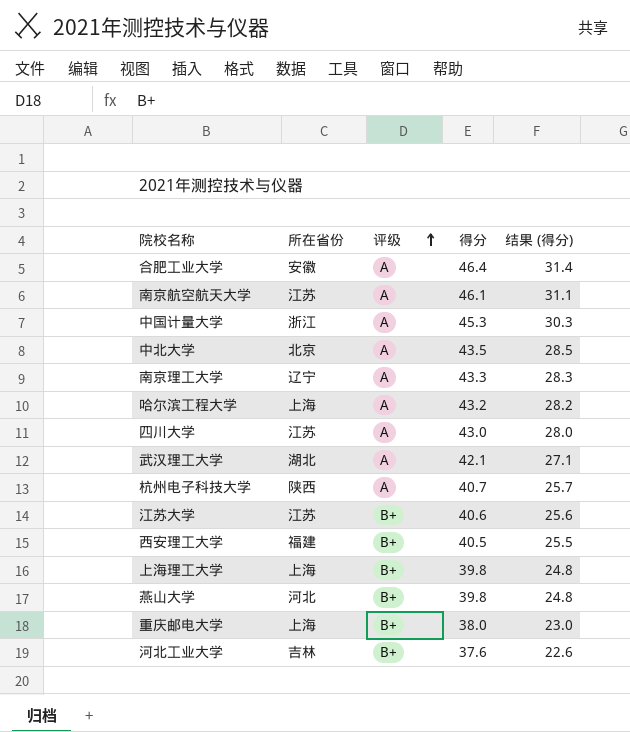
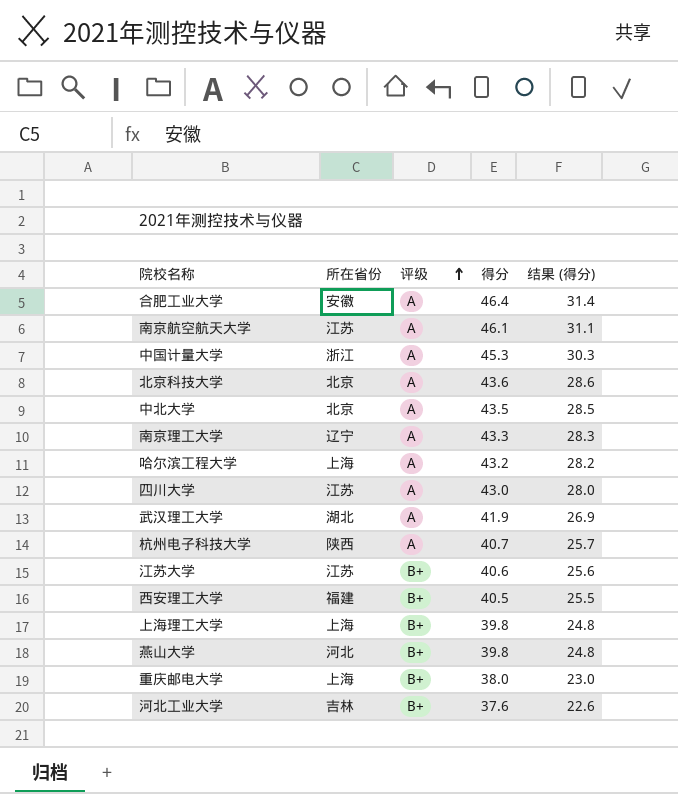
row 北京科技大学: none -> 北京 | A | 43.6 | 28.6
武汉理工大学 | 得分: 42.1 -> 41.9
武汉理工大学 | 结果 (得分): 27.1 -> 26.9

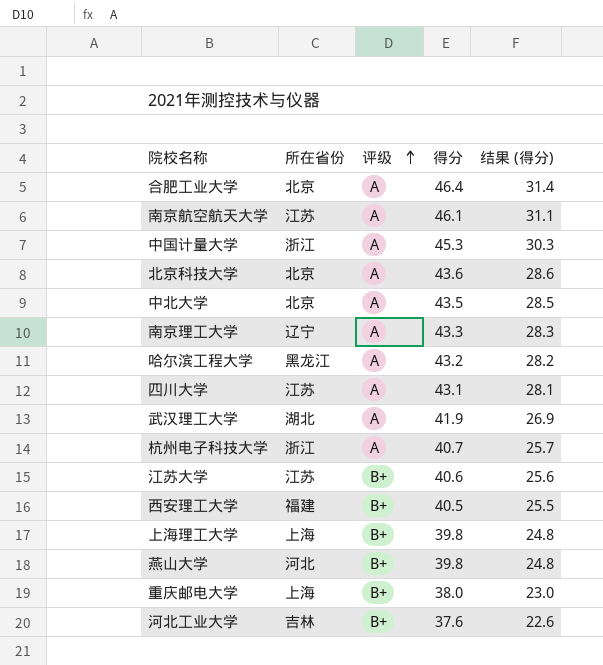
合肥工业大学 | 所在省份: 安徽 -> 北京
哈尔滨工程大学 | 所在省份: 上海 -> 黑龙江
四川大学 | 得分: 43.0 -> 43.1
四川大学 | 结果 (得分): 28.0 -> 28.1
杭州电子科技大学 | 所在省份: 陕西 -> 浙江

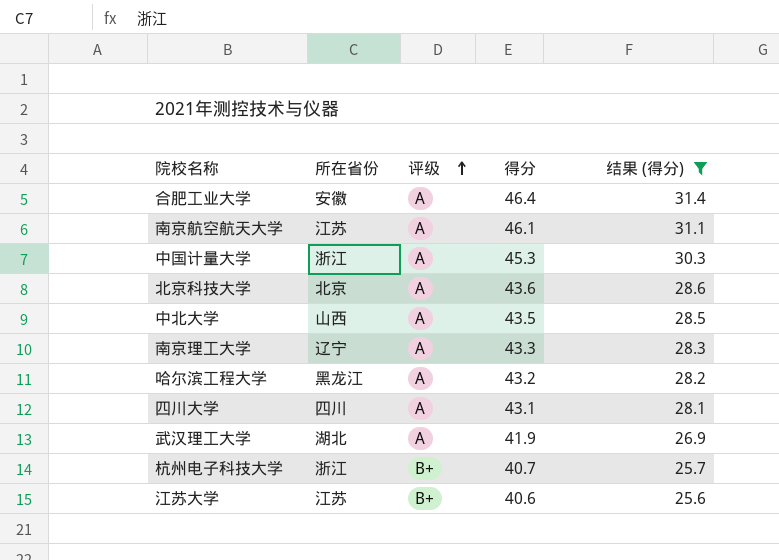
filter: none -> 结果 (得分) >= 25.6
合肥工业大学 | 所在省份: 北京 -> 安徽
中北大学 | 所在省份: 北京 -> 山西
四川大学 | 所在省份: 江苏 -> 四川
杭州电子科技大学 | 评级: A -> B+

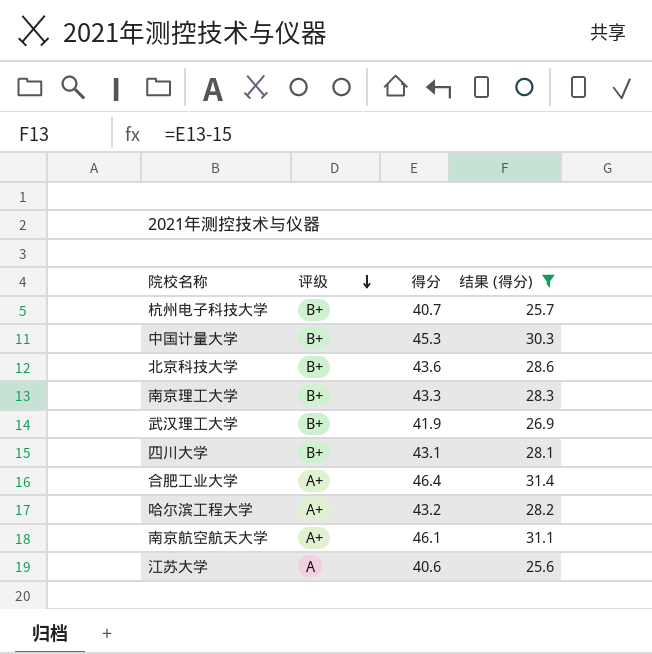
row order: 评级 ascending -> 评级 descending
column 所在省份 | position: 2 -> none
row 中北大学: 山西 | A | 43.5 | 28.5 -> none
中国计量大学 | 评级: A -> B+
北京科技大学 | 评级: A -> B+
南京理工大学 | 评级: A -> B+
武汉理工大学 | 评级: A -> B+
四川大学 | 评级: A -> B+
合肥工业大学 | 评级: A -> A+
哈尔滨工程大学 | 评级: A -> A+
南京航空航天大学 | 评级: A -> A+
江苏大学 | 评级: B+ -> A

